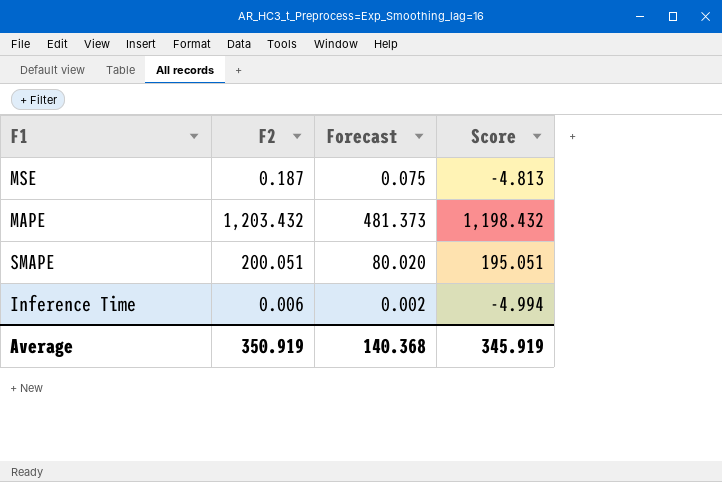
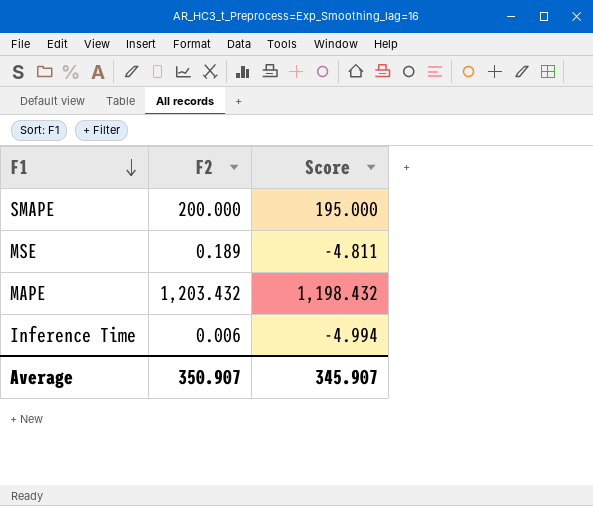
row order: none -> F1 descending
column Forecast | formula: [F2] * 0.4 -> none
SMAPE | F2: 200.051 -> 200.000
SMAPE | Score: 195.051 -> 195.000
MSE | F2: 0.187 -> 0.189
MSE | Score: -4.813 -> -4.811
Average | F2: 350.919 -> 350.907
Average | Score: 345.919 -> 345.907

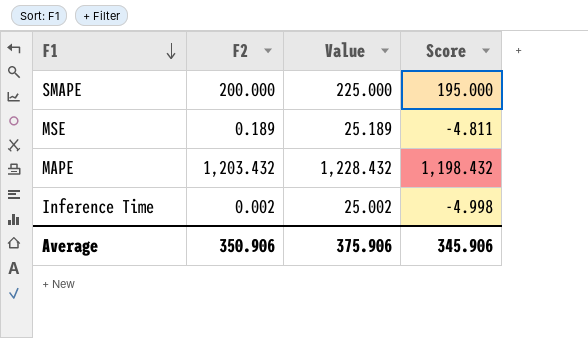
column Value | formula: none -> [F2] + 25
Inference Time | F2: 0.006 -> 0.002
Inference Time | Score: -4.994 -> -4.998
Average | F2: 350.907 -> 350.906
Average | Score: 345.907 -> 345.906

